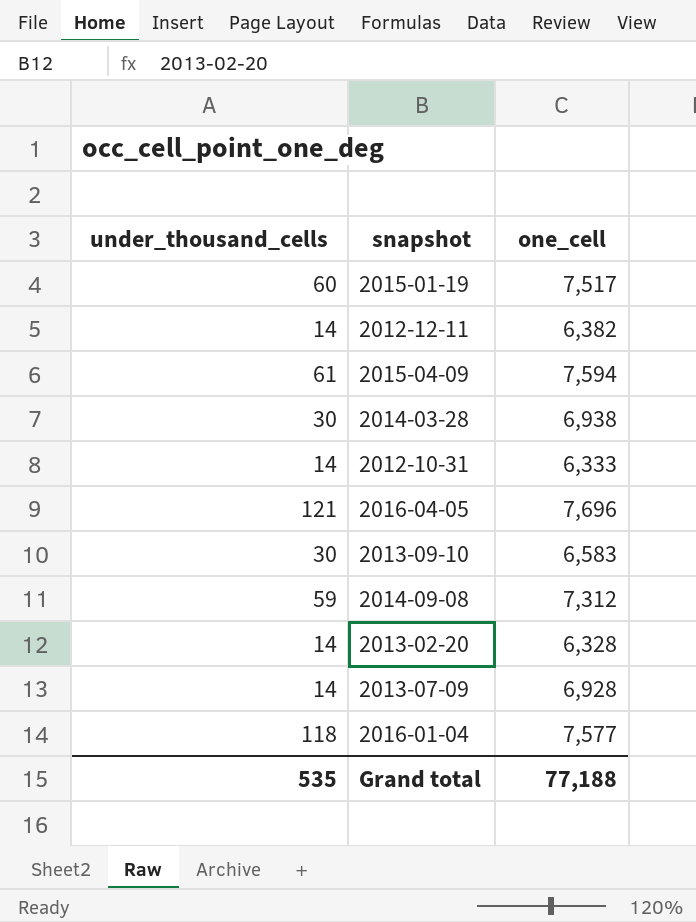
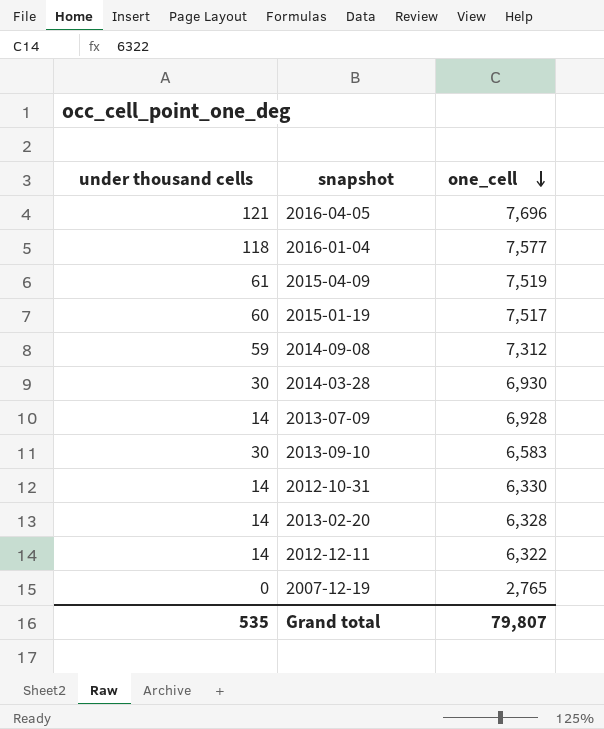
row order: none -> one_cell descending
column name: under_thousand_cells -> under thousand cells
2015-04-09 | one_cell: 7,594 -> 7,519
2014-03-28 | one_cell: 6,938 -> 6,930
2012-10-31 | one_cell: 6,333 -> 6,330
2012-12-11 | one_cell: 6,382 -> 6,322
row 2007-12-19: none -> 0 | 2,765
Grand total | one_cell: 77,188 -> 79,807

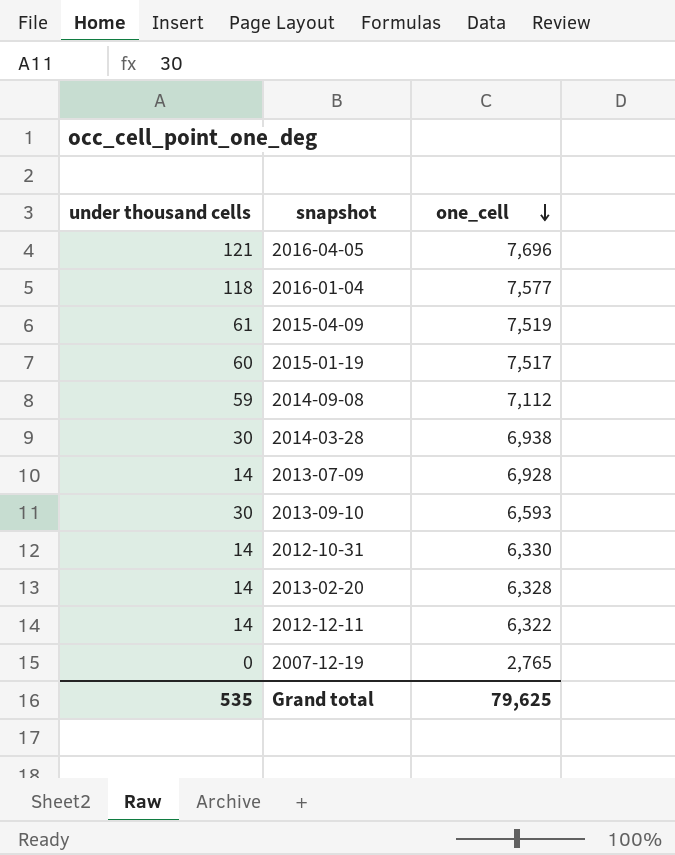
2014-09-08 | one_cell: 7,312 -> 7,112
2014-03-28 | one_cell: 6,930 -> 6,938
2013-09-10 | one_cell: 6,583 -> 6,593
Grand total | one_cell: 79,807 -> 79,625

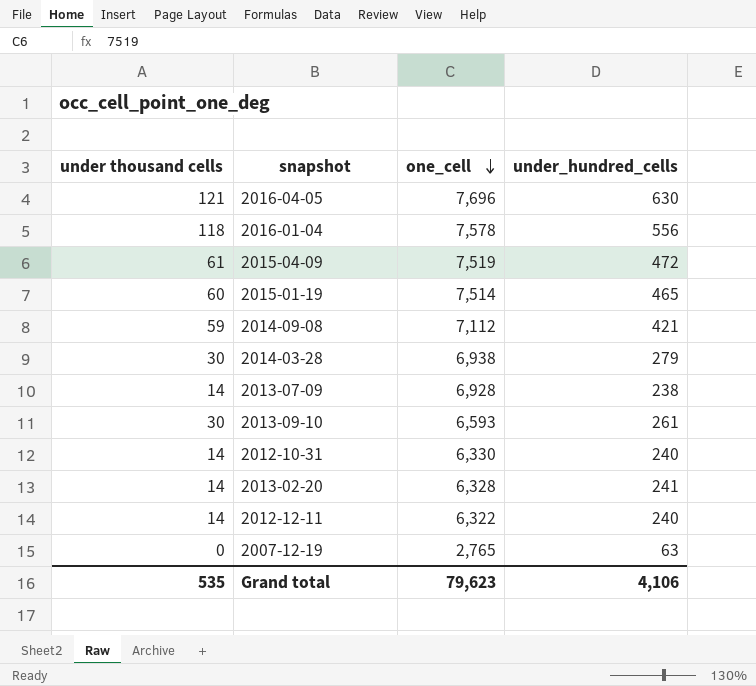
column under_hundred_cells | position: none -> 4
2016-01-04 | one_cell: 7,577 -> 7,578
2015-01-19 | one_cell: 7,517 -> 7,514
Grand total | one_cell: 79,625 -> 79,623

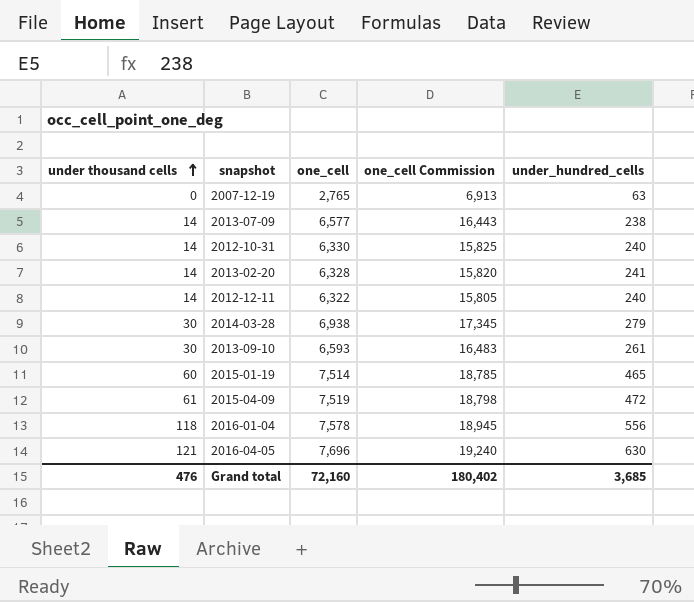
row order: one_cell descending -> under thousand cells ascending
column one_cell Commission | formula: none -> [one_cell] * 2.5
row 2014-09-08: 59 | 7,112 | 421 -> none
2013-07-09 | one_cell: 6,928 -> 6,577
Grand total | under thousand cells: 535 -> 476
Grand total | one_cell: 79,623 -> 72,160
Grand total | under_hundred_cells: 4,106 -> 3,685

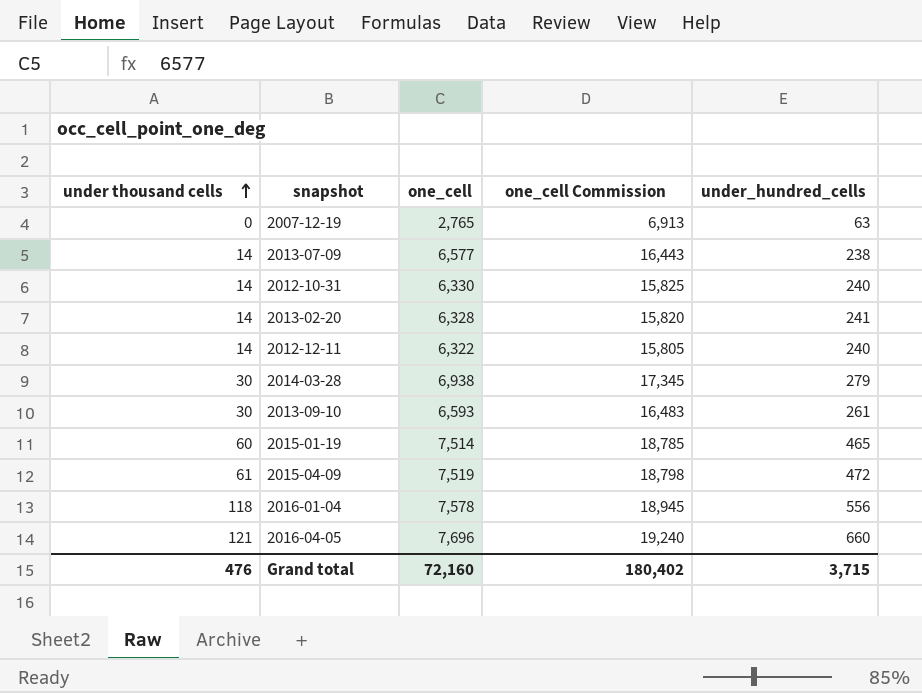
2016-04-05 | under_hundred_cells: 630 -> 660
Grand total | under_hundred_cells: 3,685 -> 3,715

